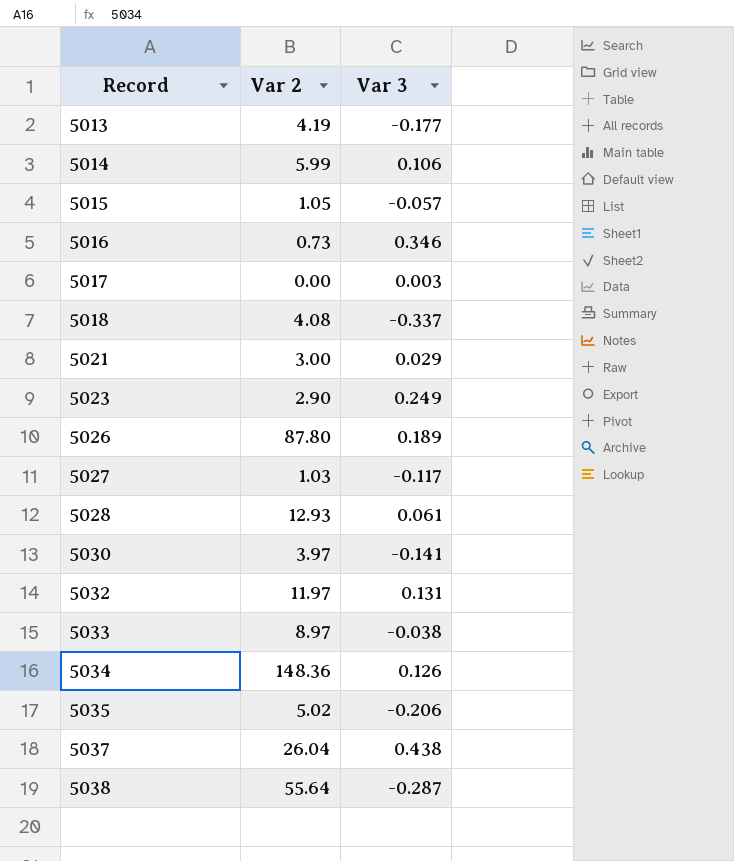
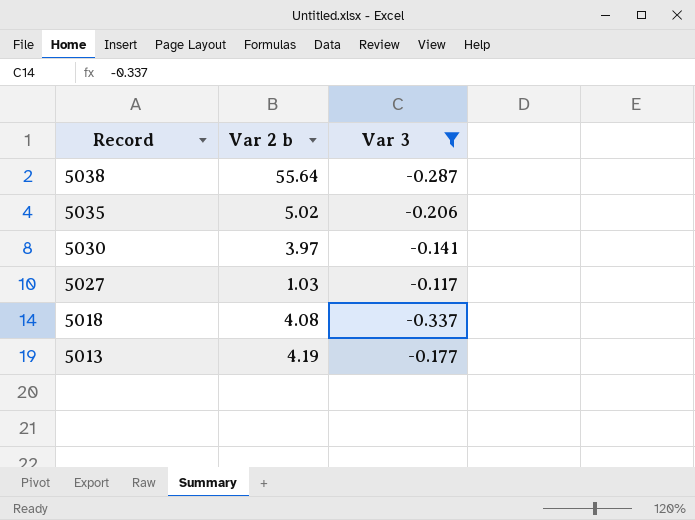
filter: none -> Var 3 <= -0.117
row order: Record ascending -> Record descending
column name: Var 2 -> Var 2 b

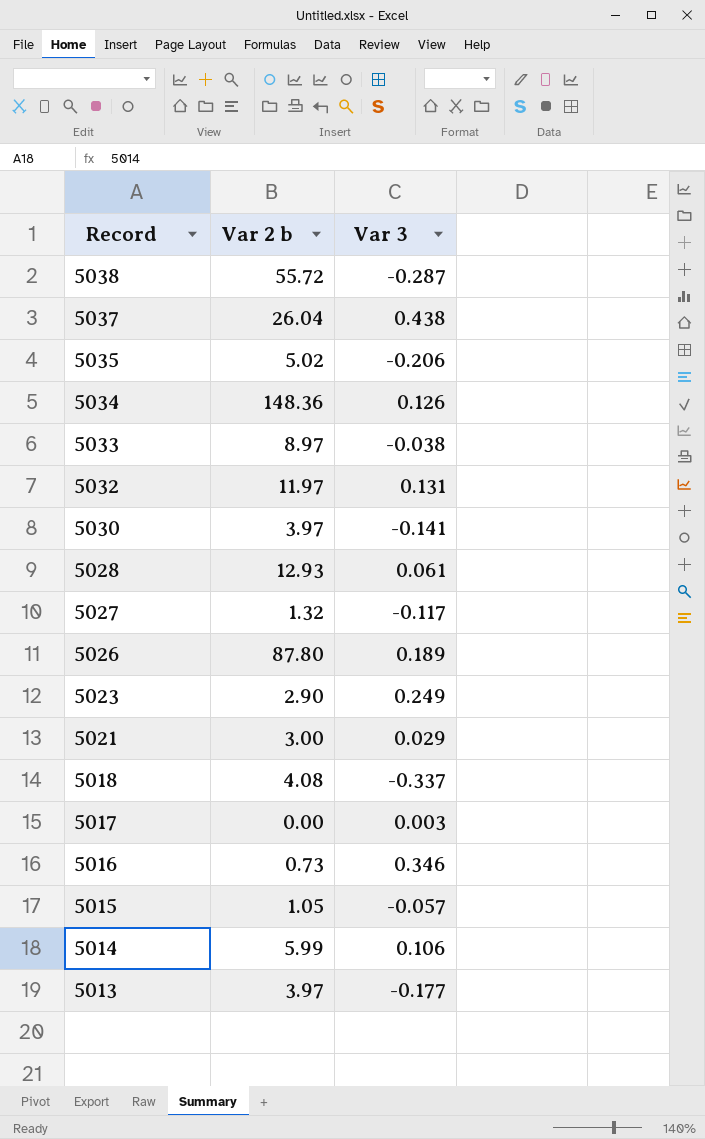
filter: Var 3 <= -0.117 -> none
5038 | Var 2 b: 55.64 -> 55.72
5027 | Var 2 b: 1.03 -> 1.32
5013 | Var 2 b: 4.19 -> 3.97

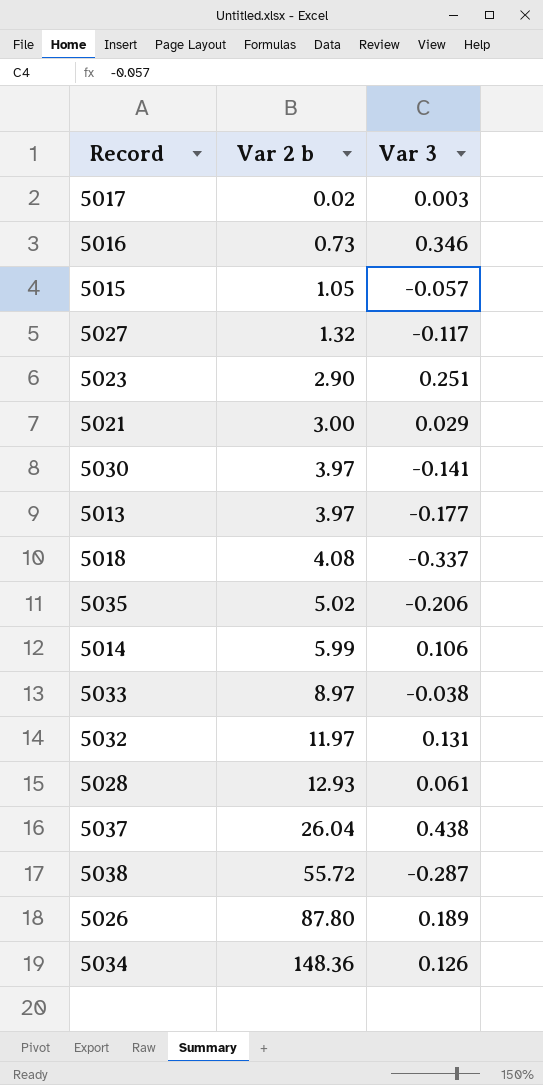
row order: Record descending -> Var 2 b ascending
5017 | Var 2 b: 0.00 -> 0.02
5023 | Var 3: 0.249 -> 0.251

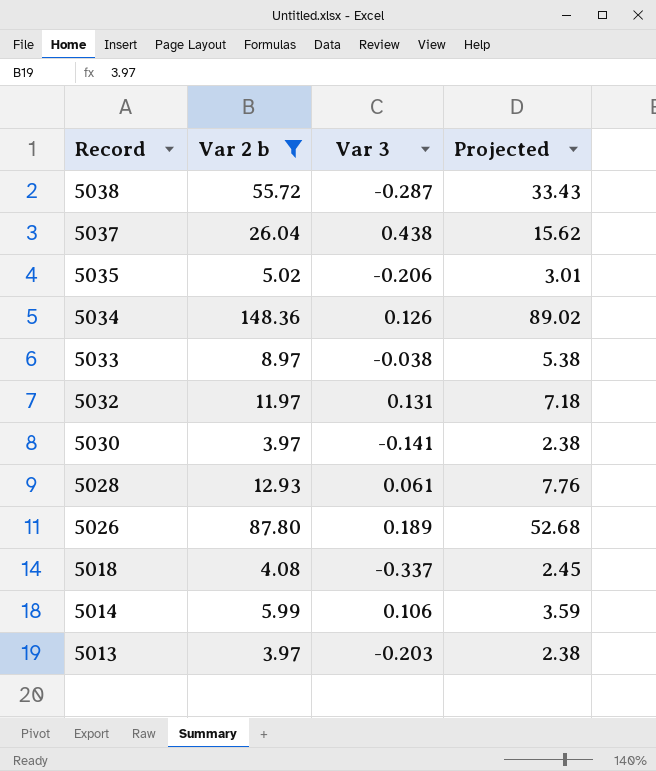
filter: none -> Var 2 b >= 3.97
row order: Var 2 b ascending -> Record descending
column Projected | formula: none -> [Var 2 b] * 0.6
5013 | Var 3: -0.177 -> -0.203

